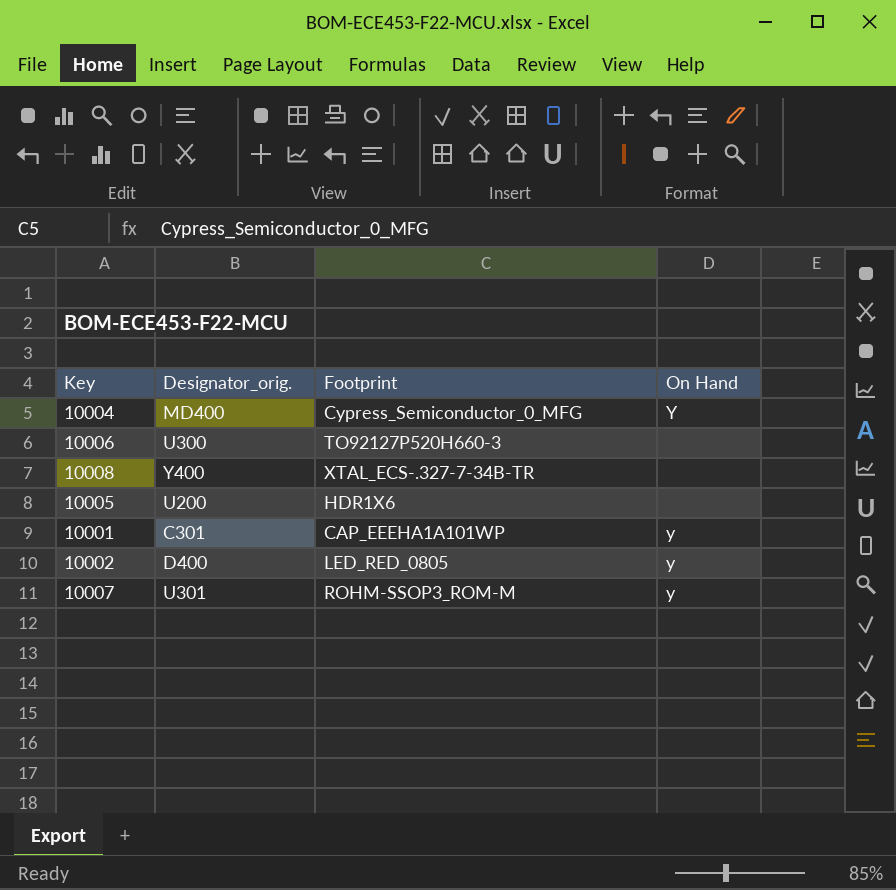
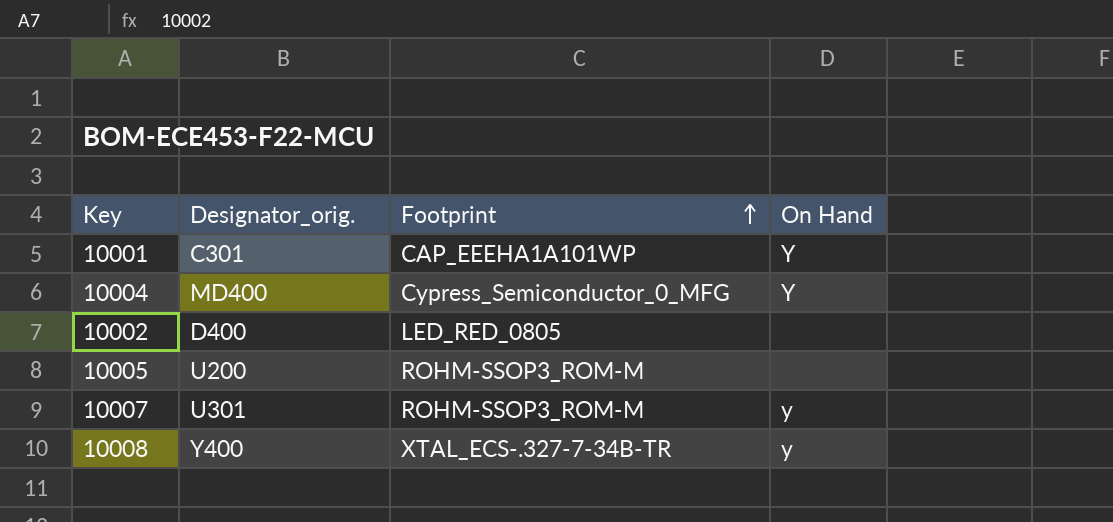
row order: none -> Footprint ascending
row 10006: U300 | TO92127P520H660-3 | none -> none
10001 | On Hand: y -> Y
10002 | On Hand: y -> none
10005 | Footprint: HDR1X6 -> ROHM-SSOP3_ROM-M
10008 | On Hand: none -> y

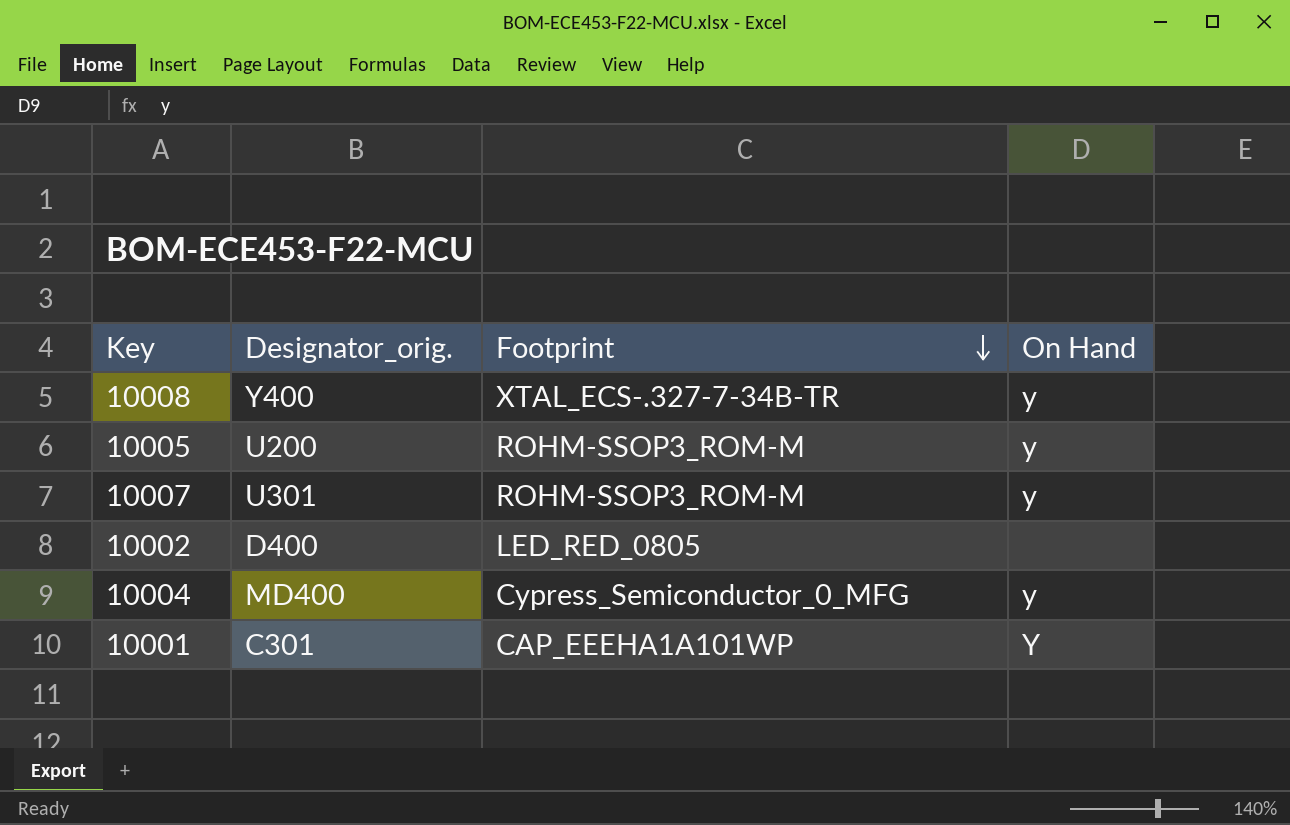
row order: Footprint ascending -> Footprint descending
10005 | On Hand: none -> y
10004 | On Hand: Y -> y

